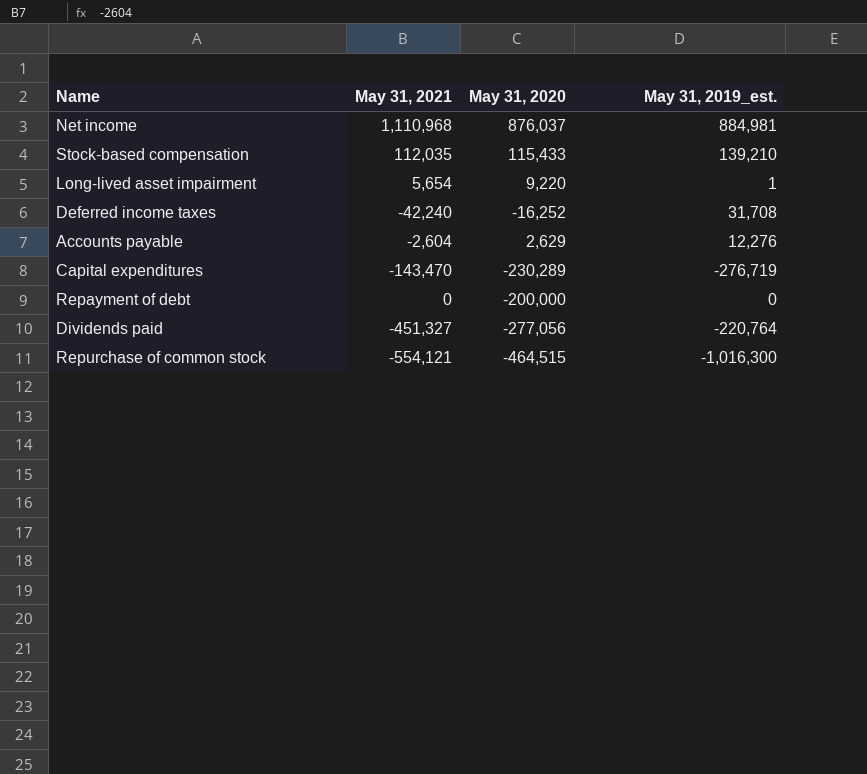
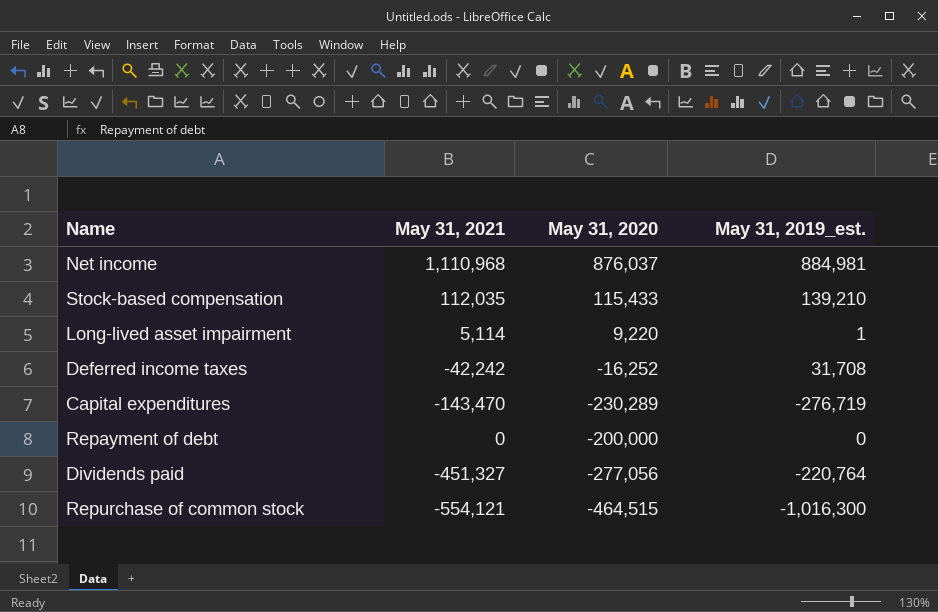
row Accounts payable: -2,604 | 2,629 | 12,276 -> none
Long-lived asset impairment | May 31, 2021: 5,654 -> 5,114
Deferred income taxes | May 31, 2021: -42,240 -> -42,242

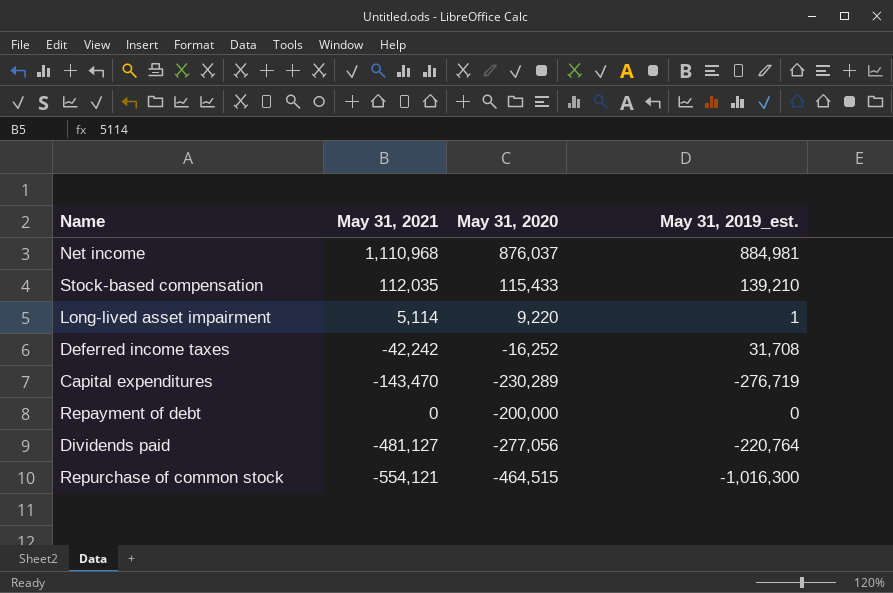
Dividends paid | May 31, 2021: -451,327 -> -481,127

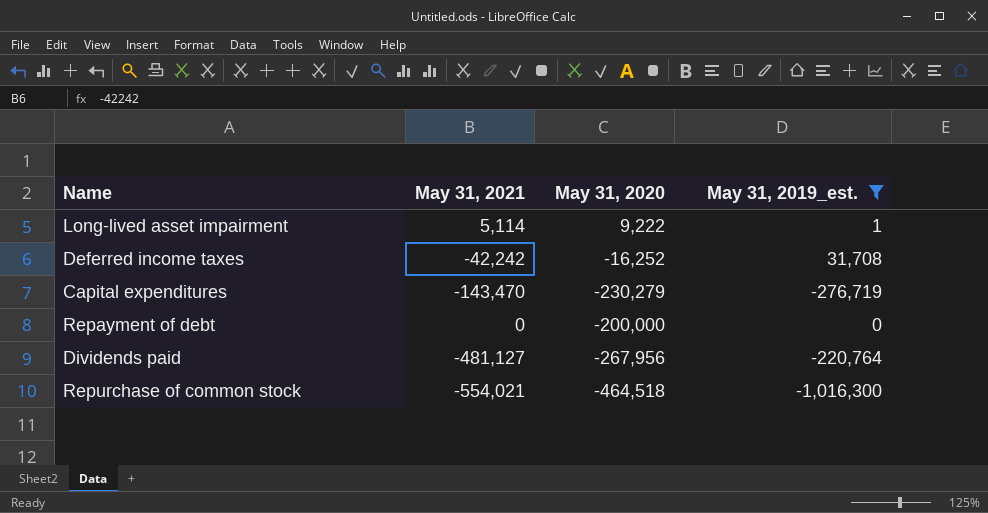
filter: none -> May 31, 2019_est. <= 31,708
Long-lived asset impairment | May 31, 2020: 9,220 -> 9,222
Capital expenditures | May 31, 2020: -230,289 -> -230,279
Dividends paid | May 31, 2020: -277,056 -> -267,956
Repurchase of common stock | May 31, 2021: -554,121 -> -554,021
Repurchase of common stock | May 31, 2020: -464,515 -> -464,518

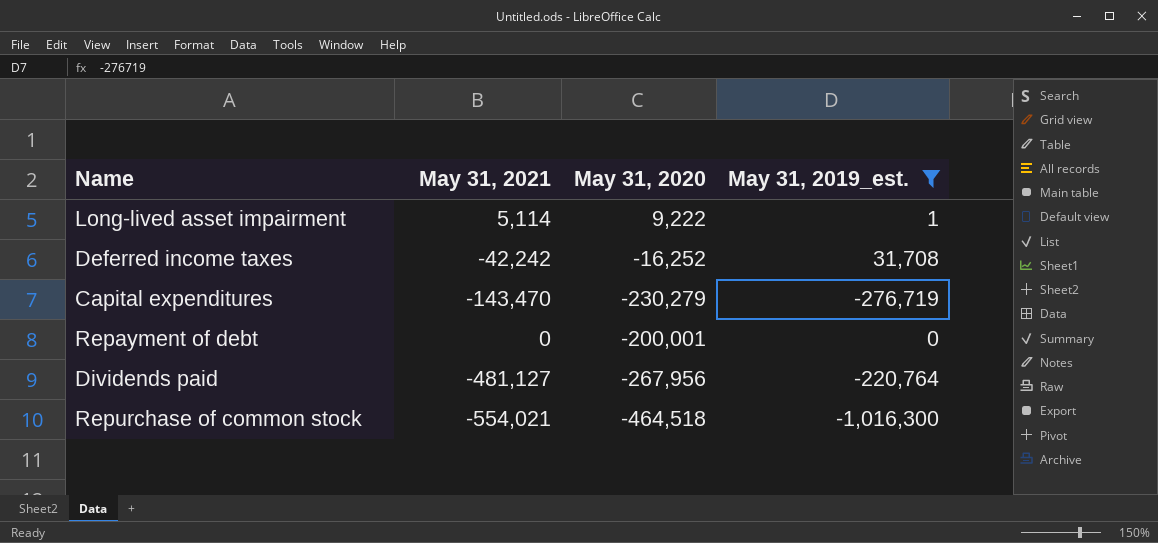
Repayment of debt | May 31, 2020: -200,000 -> -200,001

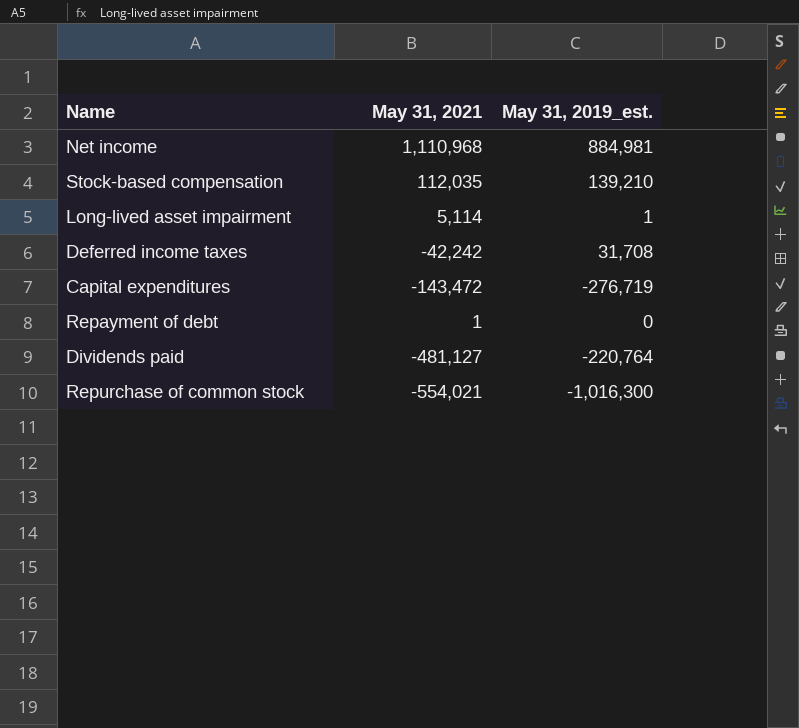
filter: May 31, 2019_est. <= 31,708 -> none
column May 31, 2020 | position: 3 -> none
Capital expenditures | May 31, 2021: -143,470 -> -143,472
Repayment of debt | May 31, 2021: 0 -> 1

